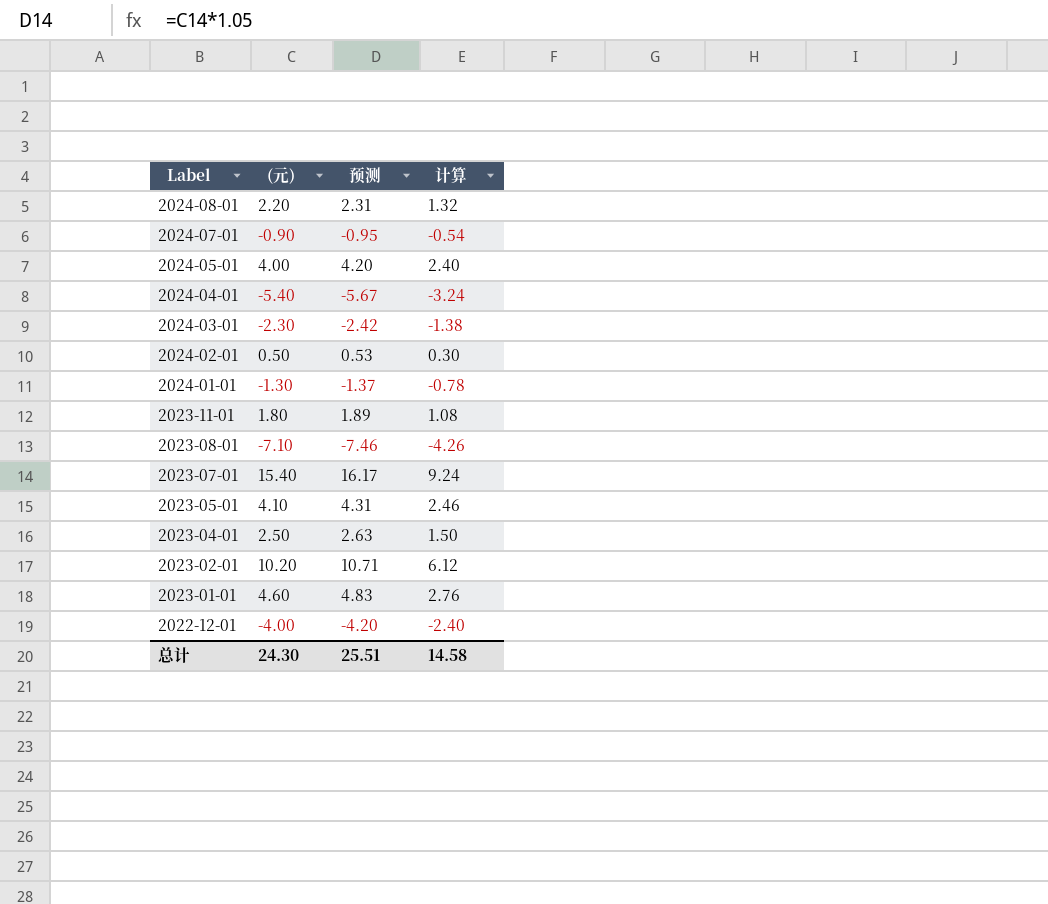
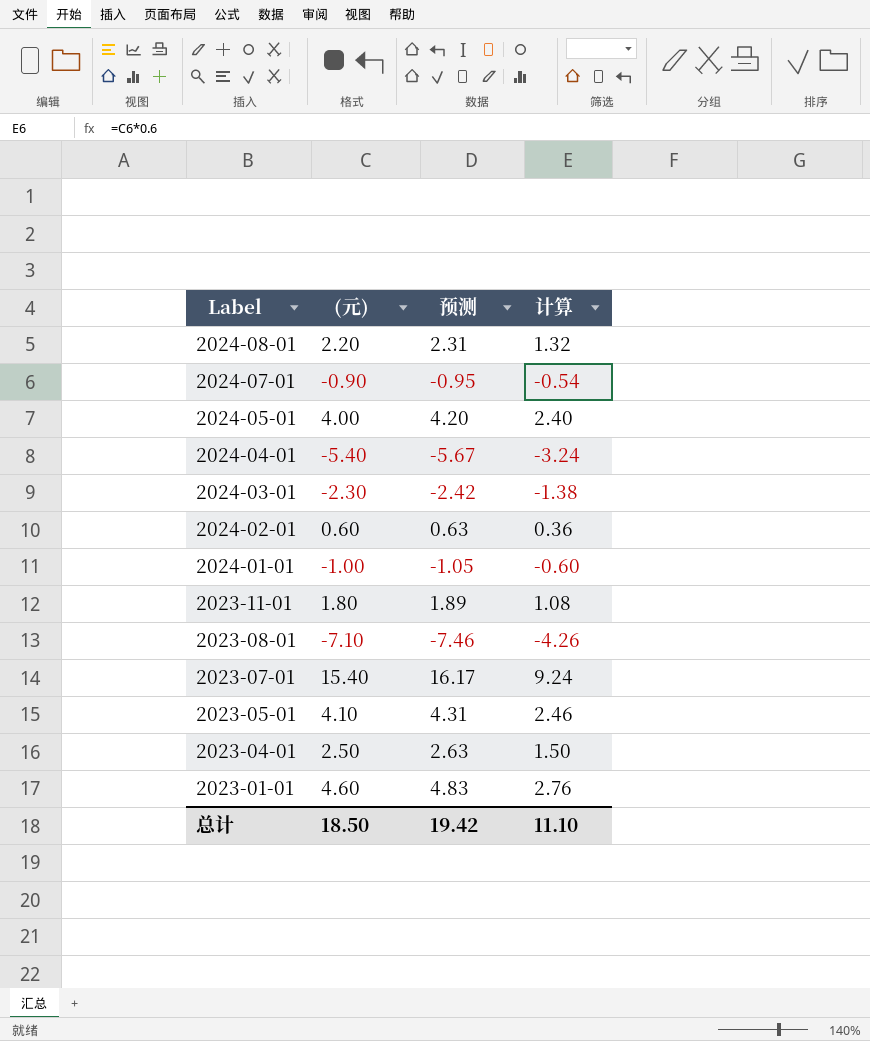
row 2023-02-01: 10.20 | 10.71 | 6.12 -> none
row 2022-12-01: -4.00 | -4.20 | -2.40 -> none
2024-02-01 | (元): 0.50 -> 0.60
2024-02-01 | 预测: 0.53 -> 0.63
2024-02-01 | 计算: 0.30 -> 0.36
2024-01-01 | (元): -1.30 -> -1.00
2024-01-01 | 预测: -1.37 -> -1.05
2024-01-01 | 计算: -0.78 -> -0.60
总计 | (元): 24.30 -> 18.50
总计 | 预测: 25.51 -> 19.42
总计 | 计算: 14.58 -> 11.10

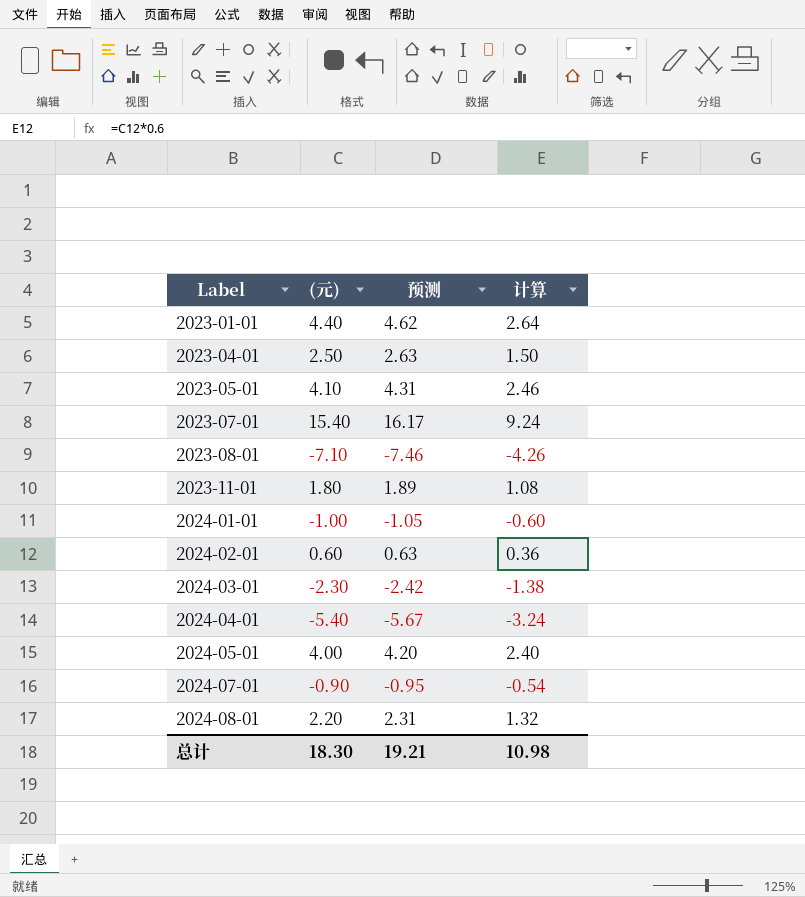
row order: Label descending -> Label ascending
2023-01-01 | (元): 4.60 -> 4.40
2023-01-01 | 预测: 4.83 -> 4.62
2023-01-01 | 计算: 2.76 -> 2.64
总计 | (元): 18.50 -> 18.30
总计 | 预测: 19.42 -> 19.21
总计 | 计算: 11.10 -> 10.98

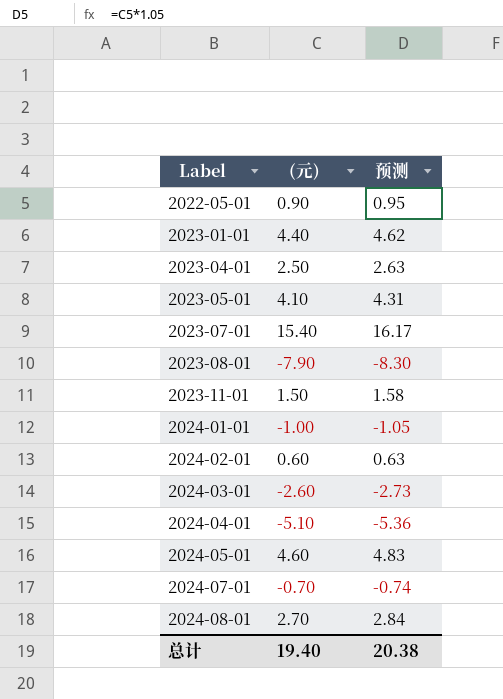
column 计算 | formula: [(元)] * 0.6 -> none
row 2022-05-01: none -> 0.90 | 0.95
2023-08-01 | (元): -7.10 -> -7.90
2023-08-01 | 预测: -7.46 -> -8.30
2023-11-01 | (元): 1.80 -> 1.50
2023-11-01 | 预测: 1.89 -> 1.58
2024-03-01 | (元): -2.30 -> -2.60
2024-03-01 | 预测: -2.42 -> -2.73
2024-04-01 | (元): -5.40 -> -5.10
2024-04-01 | 预测: -5.67 -> -5.36
2024-05-01 | (元): 4.00 -> 4.60
2024-05-01 | 预测: 4.20 -> 4.83
2024-07-01 | (元): -0.90 -> -0.70
2024-07-01 | 预测: -0.95 -> -0.74
2024-08-01 | (元): 2.20 -> 2.70
2024-08-01 | 预测: 2.31 -> 2.84
总计 | (元): 18.30 -> 19.40
总计 | 预测: 19.21 -> 20.38

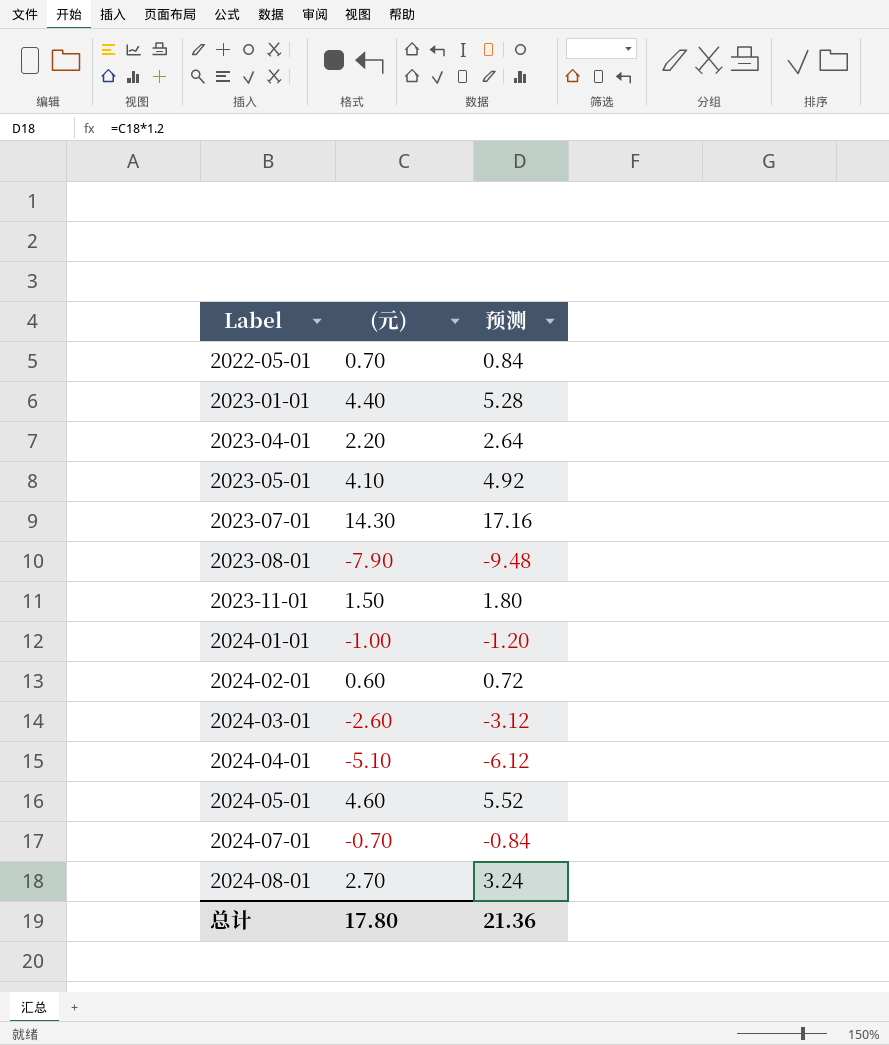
column 预测 | formula: [(元)] * 1.05 -> [(元)] * 1.2
2022-05-01 | (元): 0.90 -> 0.70
2023-04-01 | (元): 2.50 -> 2.20
2023-07-01 | (元): 15.40 -> 14.30
总计 | (元): 19.40 -> 17.80
总计 | 预测: 20.38 -> 21.36

